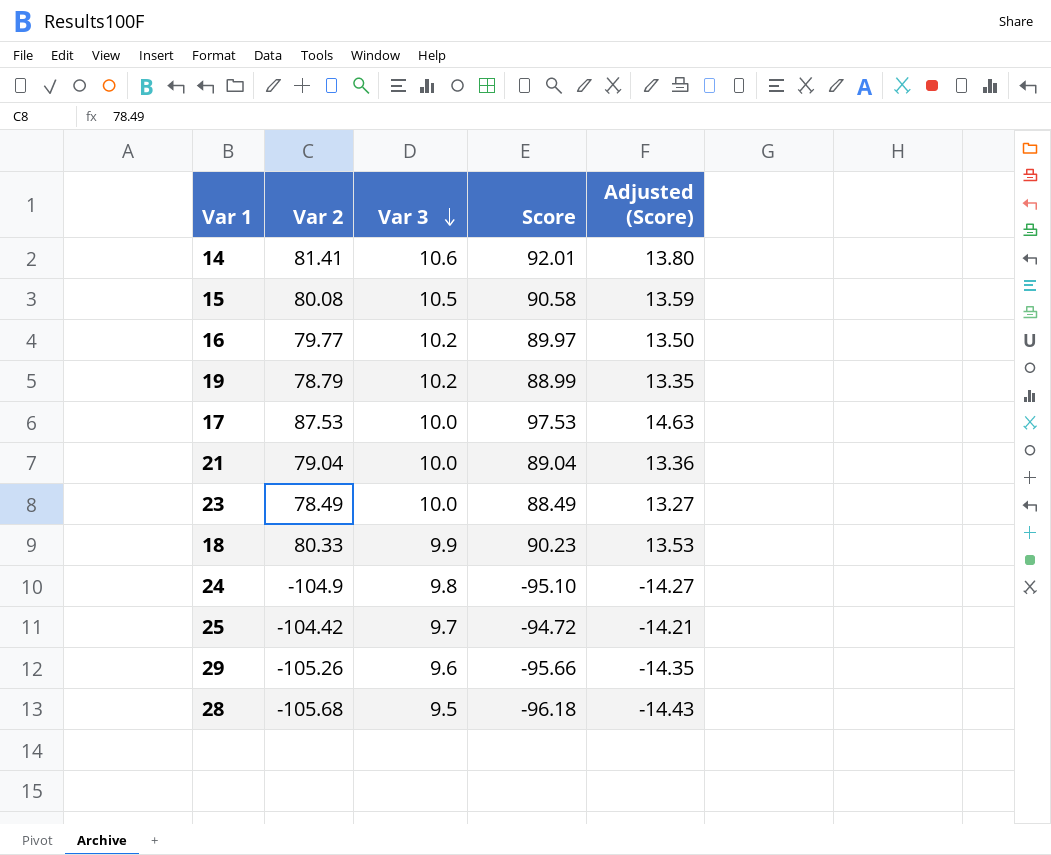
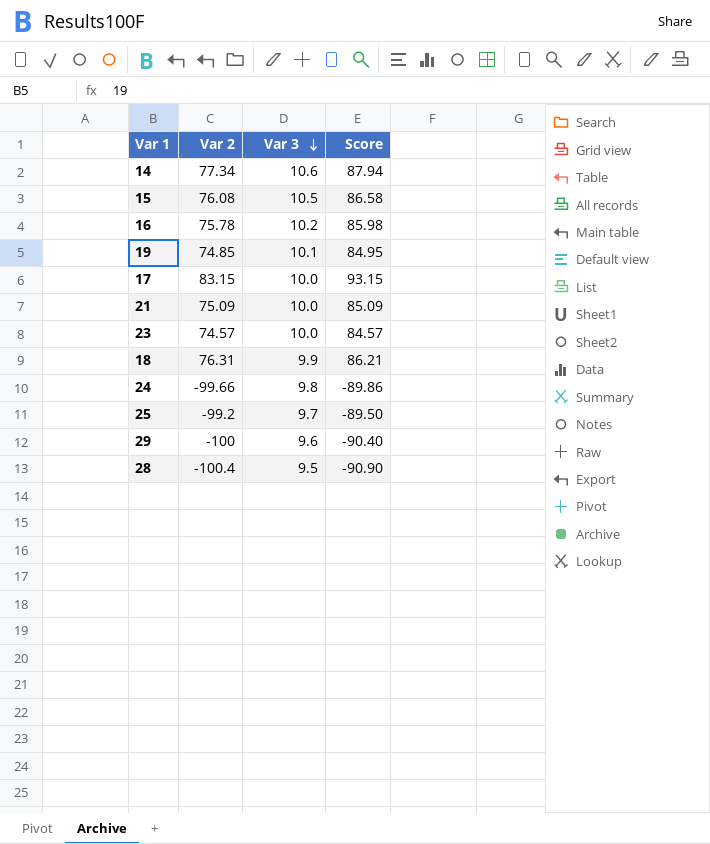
column Adjusted (Score) | formula: [Score] * 0.15 -> none
14 | Var 2: 81.41 -> 77.34
14 | Score: 92.01 -> 87.94
15 | Var 2: 80.08 -> 76.08
15 | Score: 90.58 -> 86.58
16 | Var 2: 79.77 -> 75.78
16 | Score: 89.97 -> 85.98
19 | Var 2: 78.79 -> 74.85
19 | Var 3: 10.2 -> 10.1
19 | Score: 88.99 -> 84.95
17 | Var 2: 87.53 -> 83.15
17 | Score: 97.53 -> 93.15
21 | Var 2: 79.04 -> 75.09
21 | Score: 89.04 -> 85.09
23 | Var 2: 78.49 -> 74.57
23 | Score: 88.49 -> 84.57
18 | Var 2: 80.33 -> 76.31
18 | Score: 90.23 -> 86.21
24 | Var 2: -104.9 -> -99.66
24 | Score: -95.10 -> -89.86
25 | Var 2: -104.42 -> -99.2
25 | Score: -94.72 -> -89.50
29 | Var 2: -105.26 -> -100
29 | Score: -95.66 -> -90.40
28 | Var 2: -105.68 -> -100.4
28 | Score: -96.18 -> -90.90

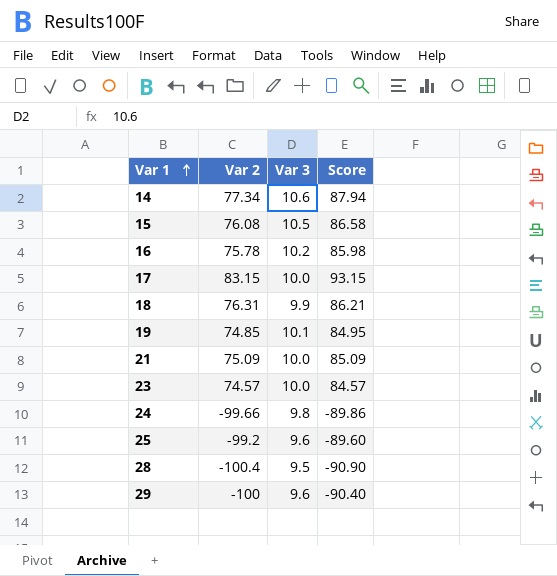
row order: Var 3 descending -> Var 1 ascending
25 | Var 3: 9.7 -> 9.6
25 | Score: -89.50 -> -89.60

